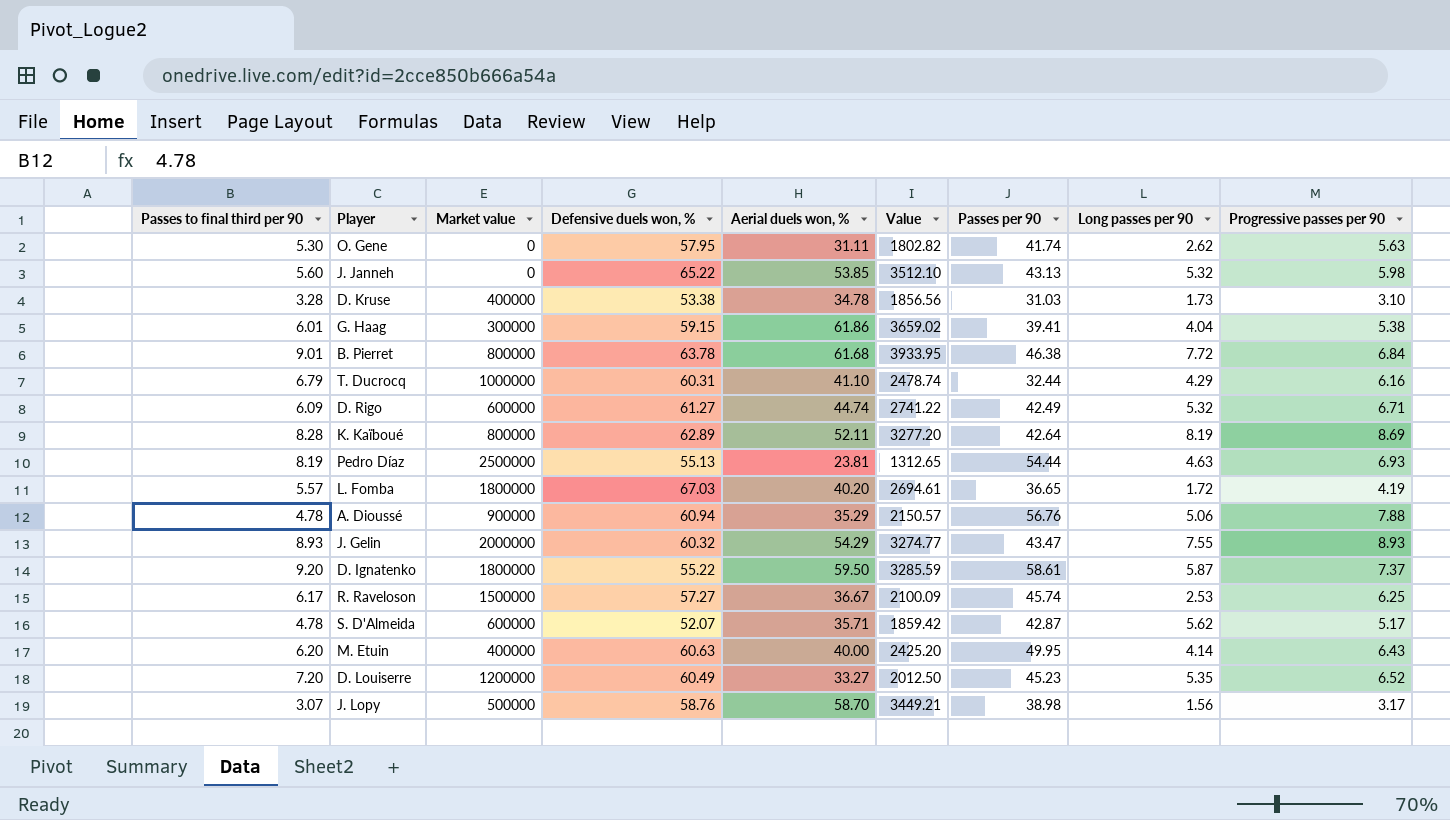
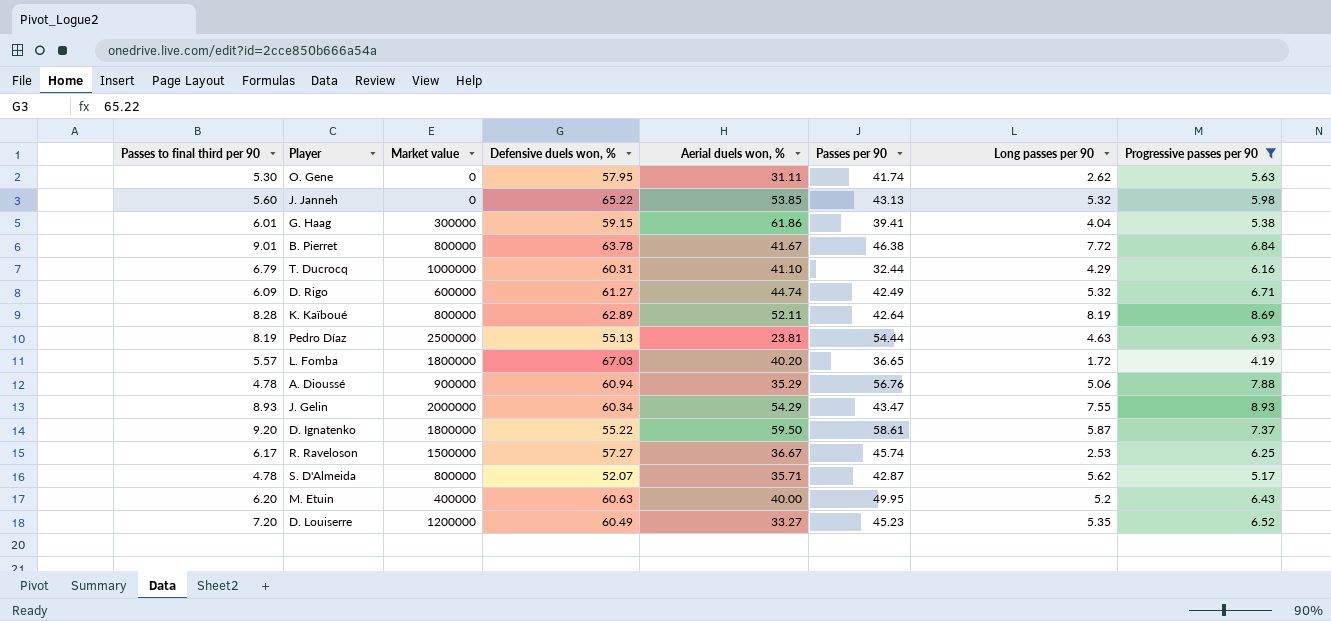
filter: none -> Progressive passes per 90 >= 4.19
column Value | formula: [Defensive duels won, %] * [Aerial duels won, %] -> none
B. Pierret | Aerial duels won, %: 61.68 -> 41.67
J. Gelin | Defensive duels won, %: 60.32 -> 60.34
S. D'Almeida | Market value: 600000 -> 800000
M. Etuin | Long passes per 90: 4.14 -> 5.2

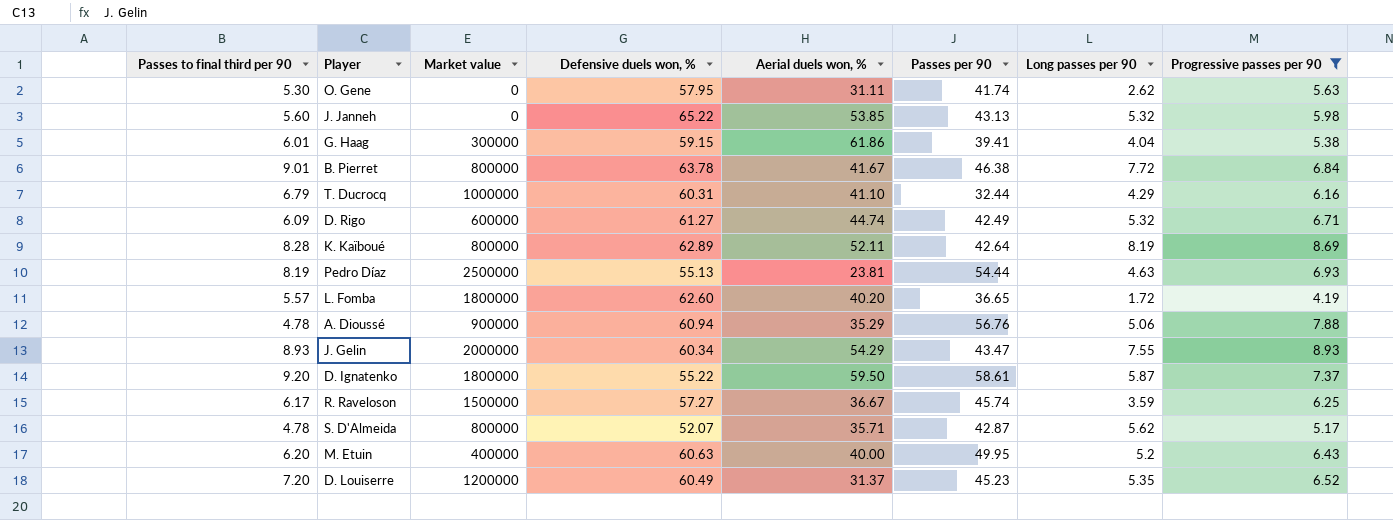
L. Fomba | Defensive duels won, %: 67.03 -> 62.60
R. Raveloson | Long passes per 90: 2.53 -> 3.59
D. Louiserre | Aerial duels won, %: 33.27 -> 31.37

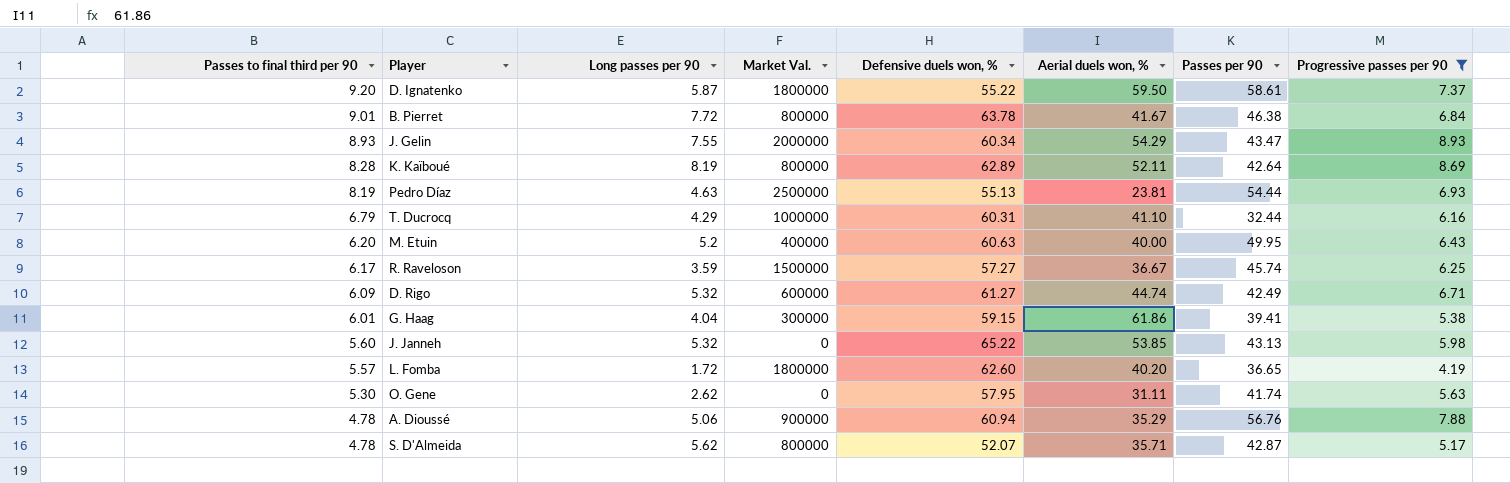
row order: none -> Passes to final third per 90 descending
column Long passes per 90 | position: 7 -> 3
column name: Market value -> Market Val.
row D. Louiserre: 7.20 | 1200000 | 60.49 | 31.37 | 45.23 | 5.35 | 6.52 -> none

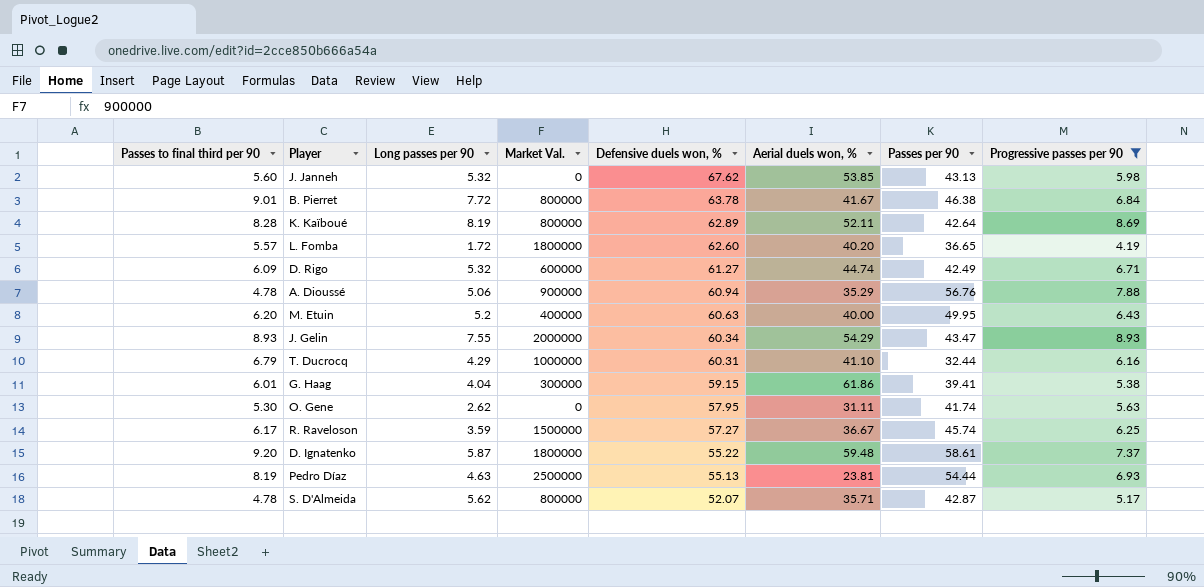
row order: Passes to final third per 90 descending -> Defensive duels won, % descending
J. Janneh | Defensive duels won, %: 65.22 -> 67.62
D. Ignatenko | Aerial duels won, %: 59.50 -> 59.48

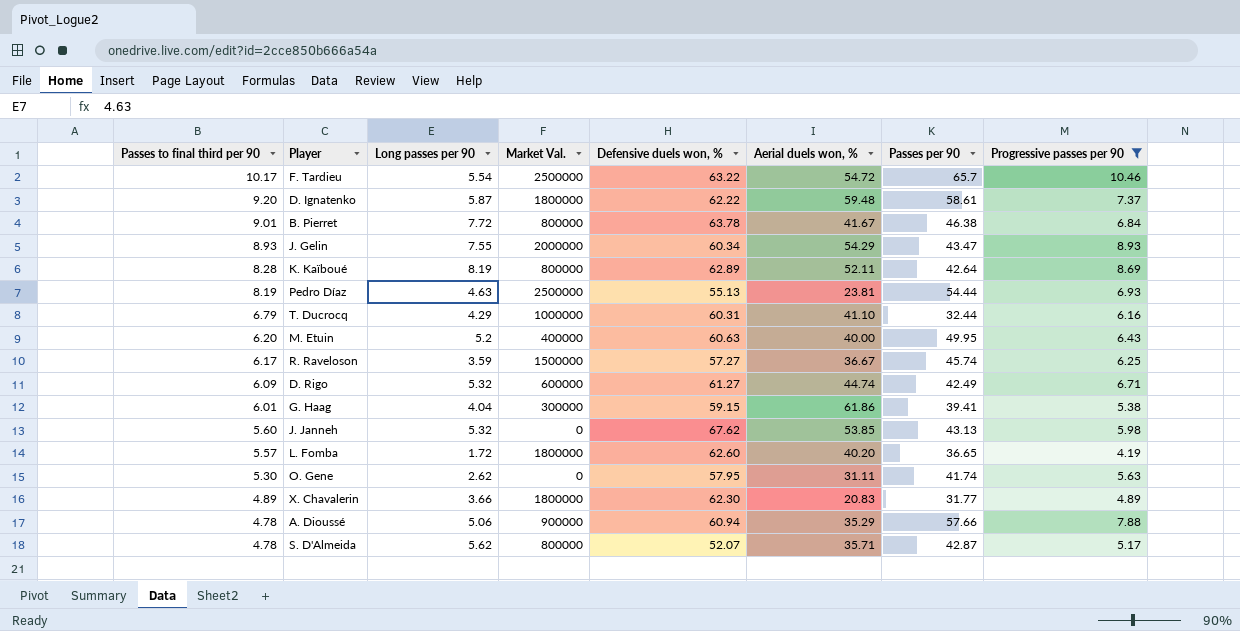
row order: Defensive duels won, % descending -> Passes to final third per 90 descending
row F. Tardieu: none -> 10.17 | 5.54 | 2500000 | 63.22 | 54.72 | 65.7 | 10.46
D. Ignatenko | Defensive duels won, %: 55.22 -> 62.22
row X. Chavalerin: none -> 4.89 | 3.66 | 1800000 | 62.30 | 20.83 | 31.77 | 4.89
A. Dioussé | Passes per 90: 56.76 -> 57.66

